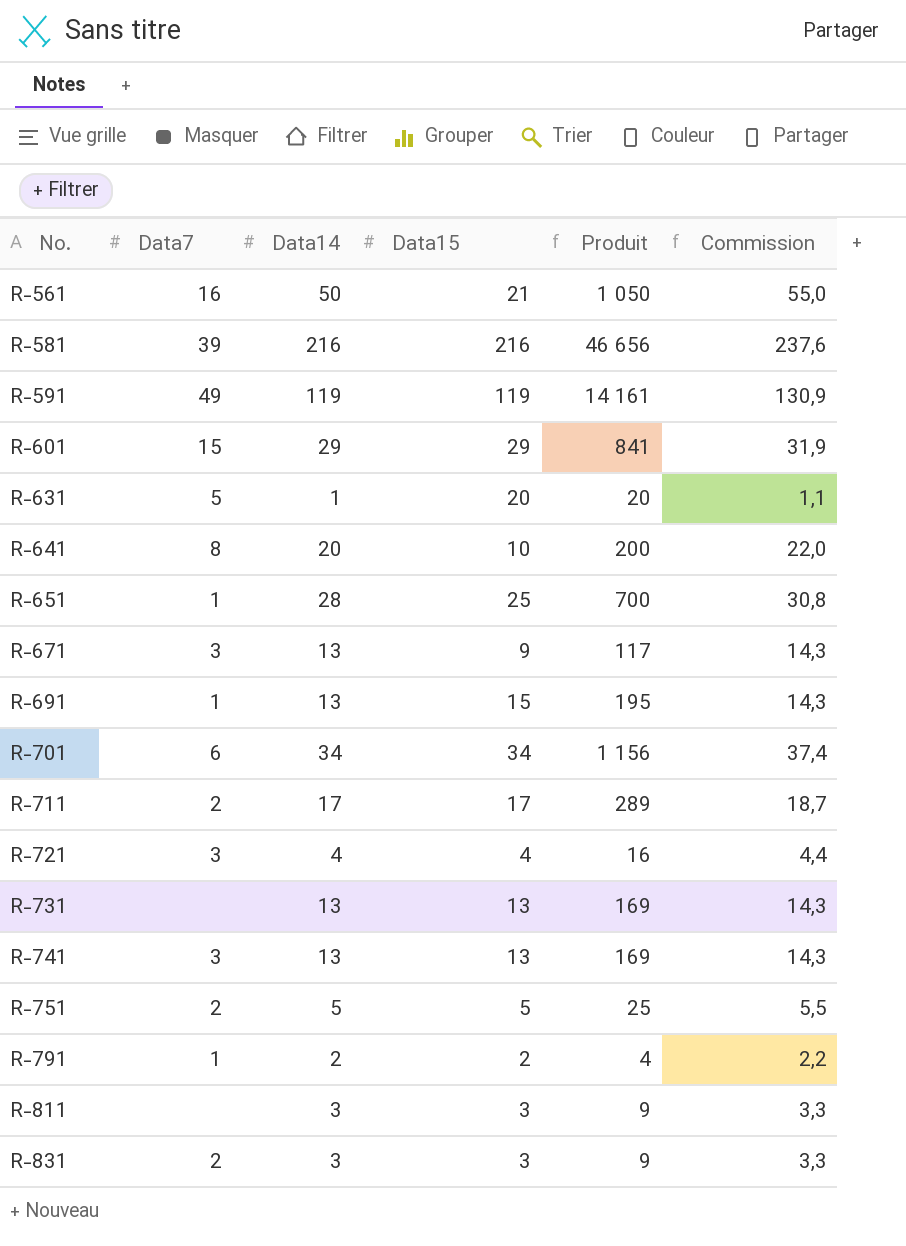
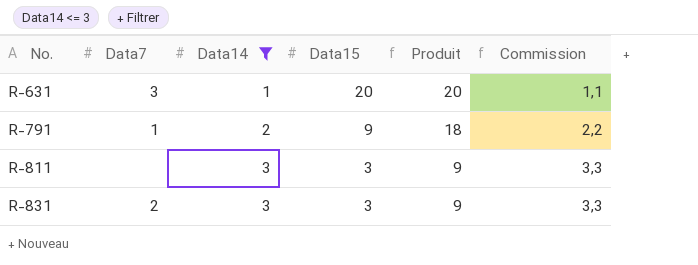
filter: none -> Data14 <= 3
R-631 | Data7: 5 -> 3
R-791 | Data15: 2 -> 9
R-791 | Produit: 4 -> 18

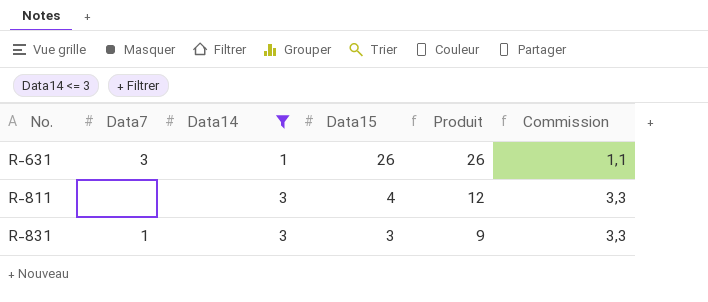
row R-791: 1 | 2 | 9 | 18 | 2,2 -> none
R-631 | Data15: 20 -> 26
R-631 | Produit: 20 -> 26
R-811 | Data15: 3 -> 4
R-811 | Produit: 9 -> 12
R-831 | Data7: 2 -> 1

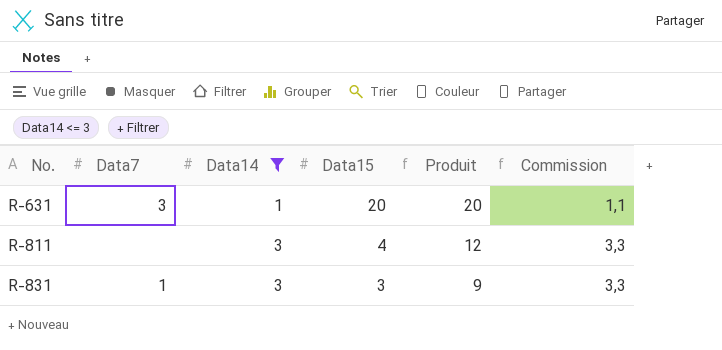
R-631 | Data15: 26 -> 20
R-631 | Produit: 26 -> 20

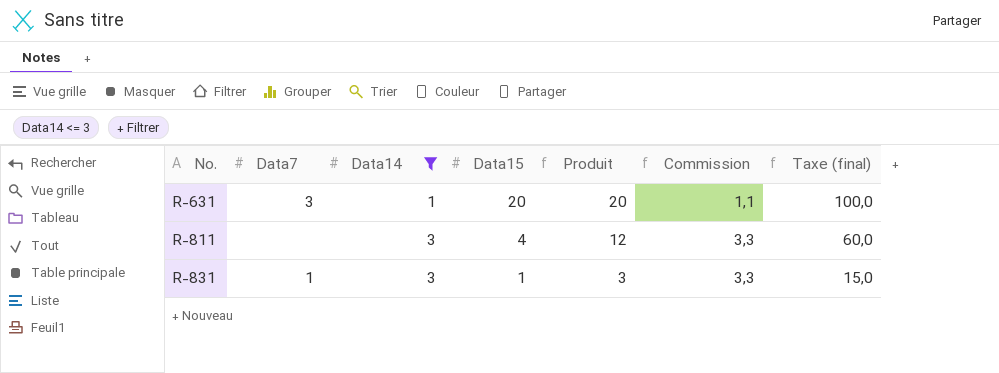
column Taxe (final) | formula: none -> [Produit] * 5
R-831 | Data15: 3 -> 1
R-831 | Produit: 9 -> 3

